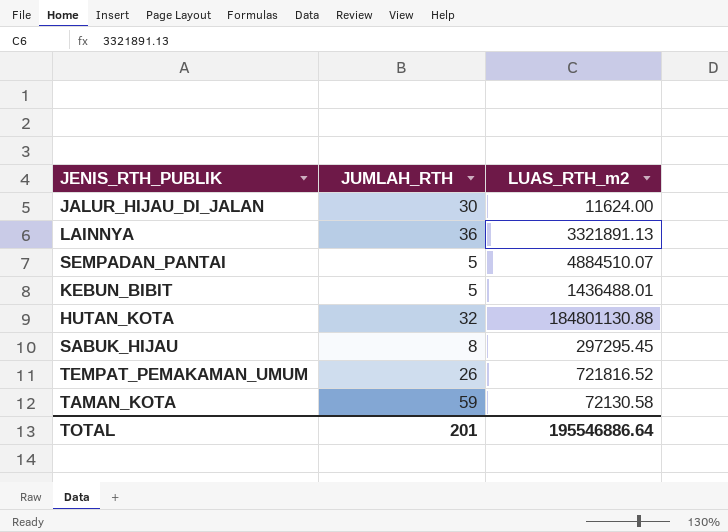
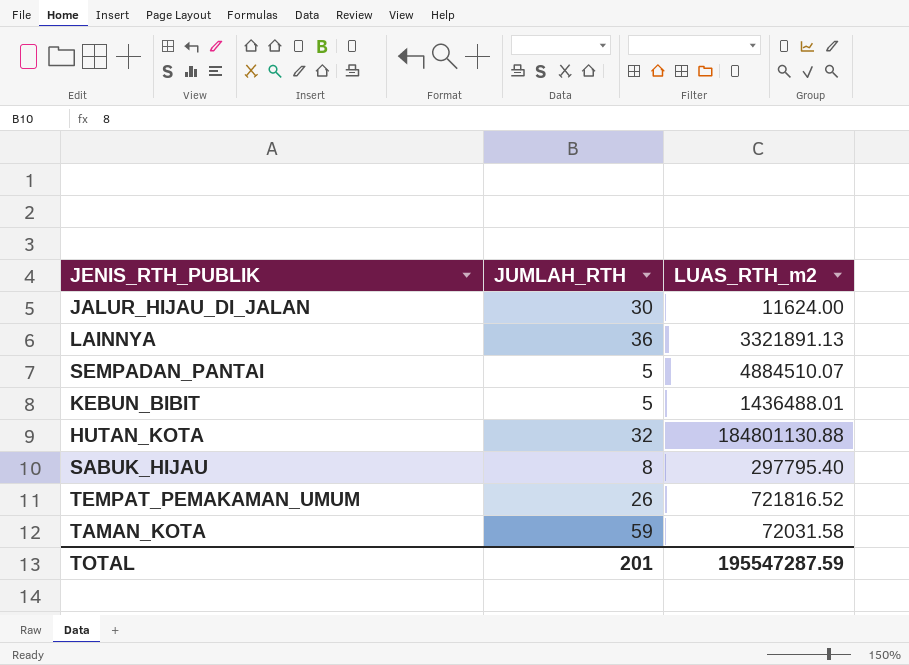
SABUK_HIJAU | LUAS_RTH_m2: 297295.45 -> 297795.40
TAMAN_KOTA | LUAS_RTH_m2: 72130.58 -> 72031.58
TOTAL | LUAS_RTH_m2: 195546886.64 -> 195547287.59

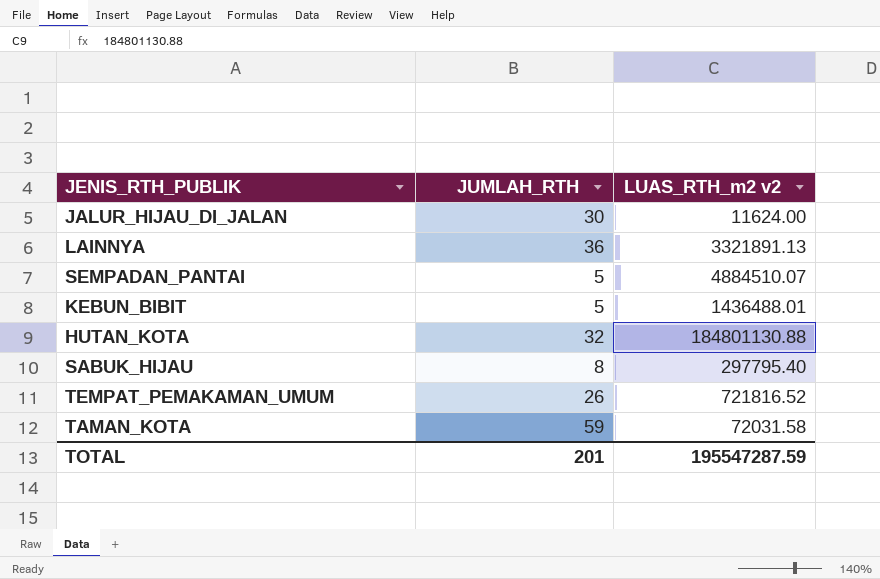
column name: LUAS_RTH_m2 -> LUAS_RTH_m2 v2

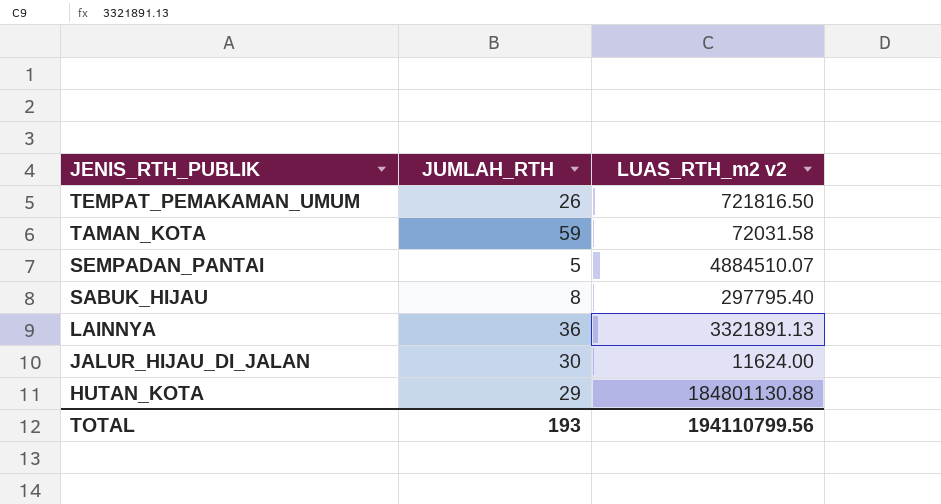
row order: none -> JENIS_RTH_PUBLIK descending
row KEBUN_BIBIT: 5 | 1436488.01 -> none
TEMPAT_PEMAKAMAN_UMUM | LUAS_RTH_m2 v2: 721816.52 -> 721816.50
HUTAN_KOTA | JUMLAH_RTH: 32 -> 29
TOTAL | JUMLAH_RTH: 201 -> 193
TOTAL | LUAS_RTH_m2 v2: 195547287.59 -> 194110799.56

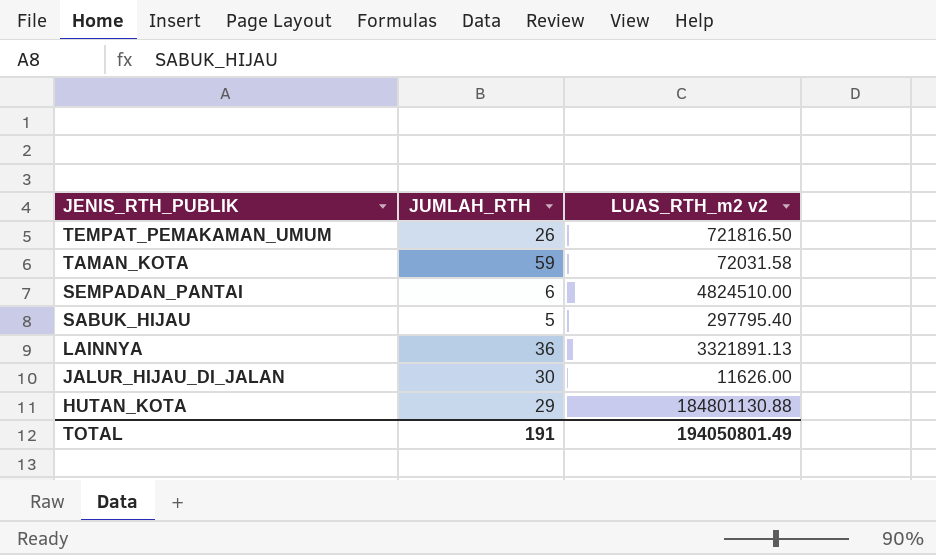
SEMPADAN_PANTAI | JUMLAH_RTH: 5 -> 6
SEMPADAN_PANTAI | LUAS_RTH_m2 v2: 4884510.07 -> 4824510.00
SABUK_HIJAU | JUMLAH_RTH: 8 -> 5
JALUR_HIJAU_DI_JALAN | LUAS_RTH_m2 v2: 11624.00 -> 11626.00
TOTAL | JUMLAH_RTH: 193 -> 191
TOTAL | LUAS_RTH_m2 v2: 194110799.56 -> 194050801.49

